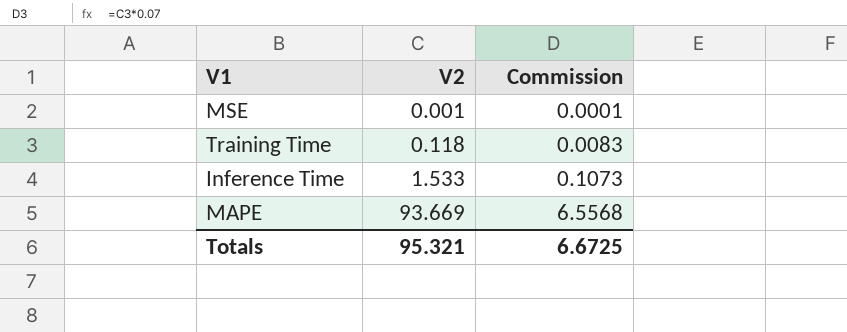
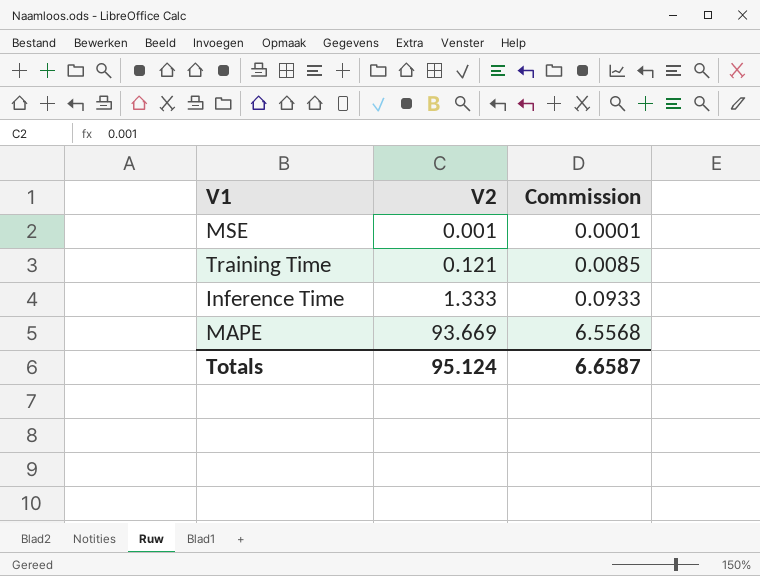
Training Time | V2: 0.118 -> 0.121
Training Time | Commission: 0.0083 -> 0.0085
Inference Time | V2: 1.533 -> 1.333
Inference Time | Commission: 0.1073 -> 0.0933
Totals | V2: 95.321 -> 95.124
Totals | Commission: 6.6725 -> 6.6587

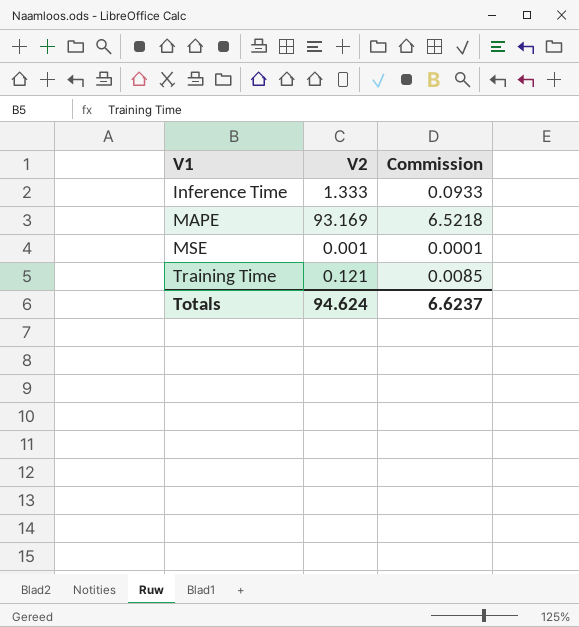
row order: V2 ascending -> V1 ascending
MAPE | V2: 93.669 -> 93.169
MAPE | Commission: 6.5568 -> 6.5218
Totals | V2: 95.124 -> 94.624
Totals | Commission: 6.6587 -> 6.6237

